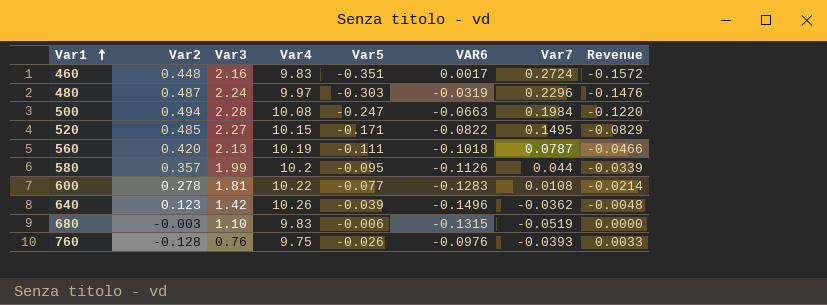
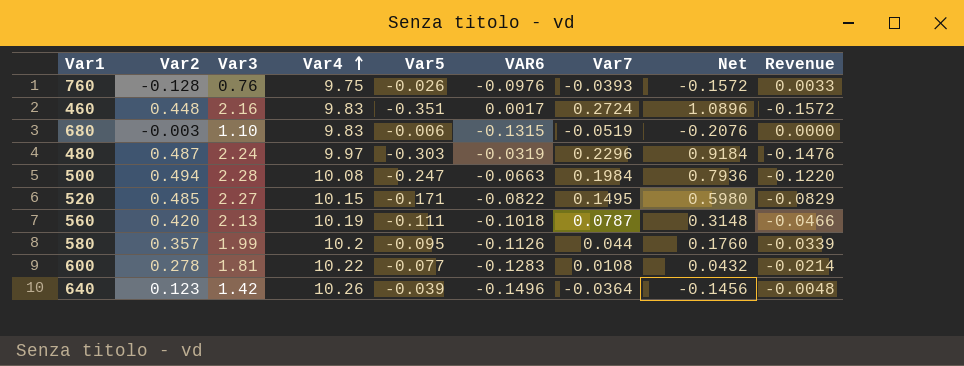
row order: Var1 ascending -> Var4 ascending
column Net | formula: none -> [Var7] * 4
640 | Var7: -0.0362 -> -0.0364

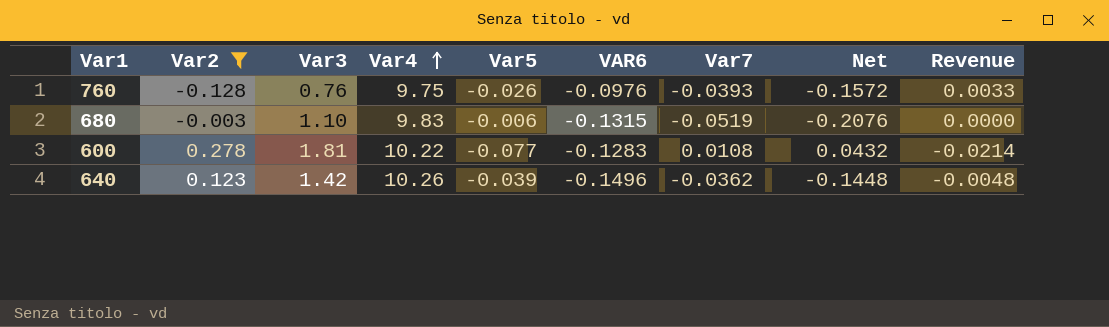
filter: none -> Var2 <= 0.278
640 | Var7: -0.0364 -> -0.0362
640 | Net: -0.1456 -> -0.1448

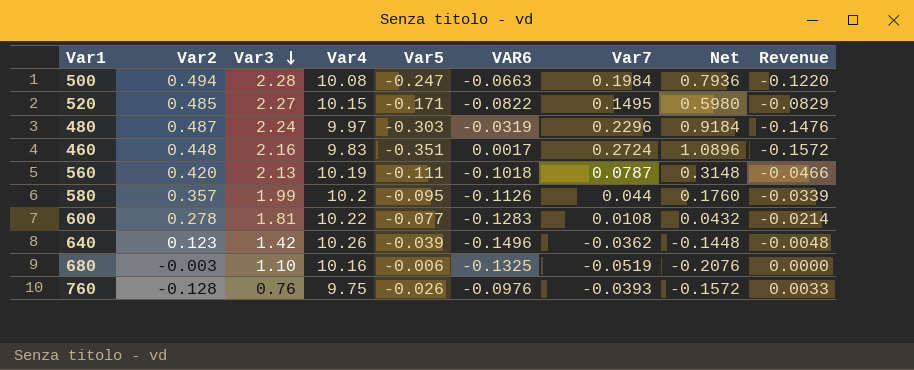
filter: Var2 <= 0.278 -> none
row order: Var4 ascending -> Var3 descending
680 | Var4: 9.83 -> 10.16
680 | VAR6: -0.1315 -> -0.1325

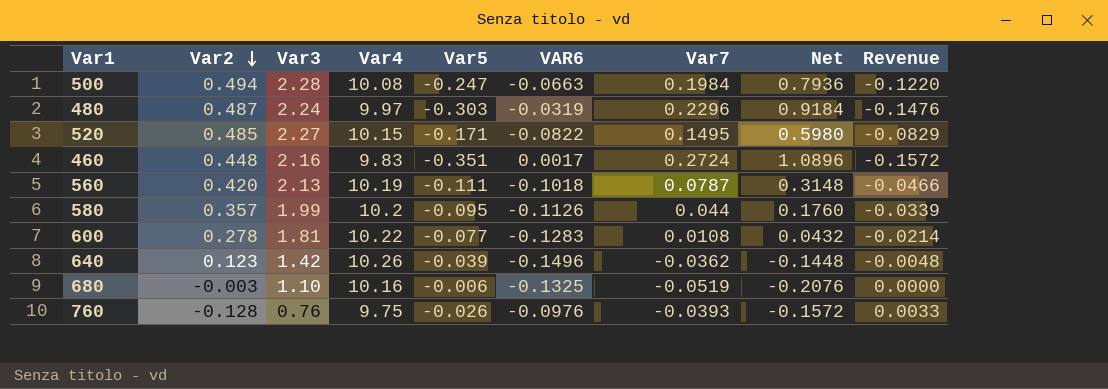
row order: Var3 descending -> Var2 descending

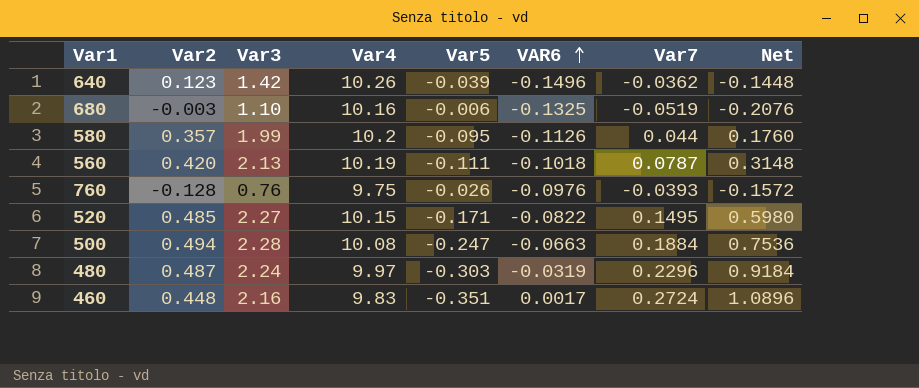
row order: Var2 descending -> VAR6 ascending
column Revenue | formula: [Var2] * [Var5] -> none
row 600: 0.278 | 1.81 | 10.22 | -0.077 | -0.1283 | 0.0108 | 0.0432 | -0.0214 -> none
500 | Var7: 0.1984 -> 0.1884
500 | Net: 0.7936 -> 0.7536

